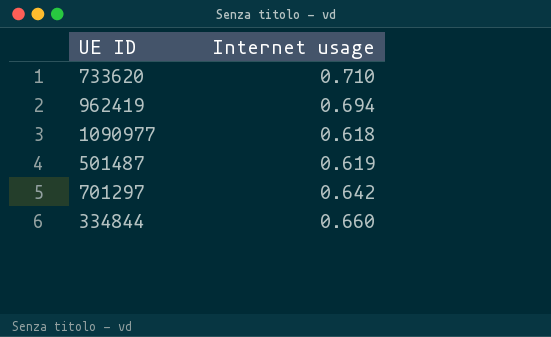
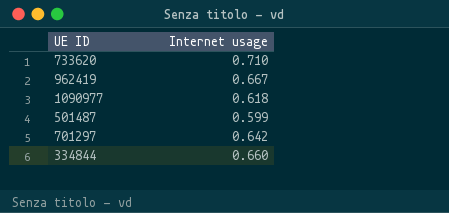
962419 | Internet usage: 0.694 -> 0.667
501487 | Internet usage: 0.619 -> 0.599

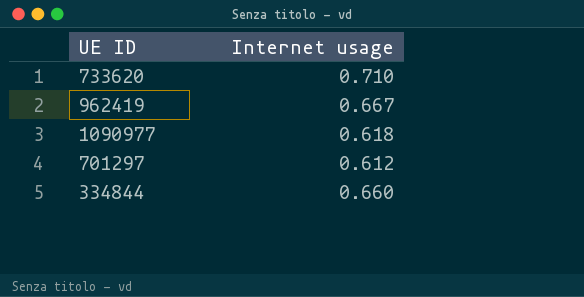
row 501487: 0.599 -> none
701297 | Internet usage: 0.642 -> 0.612

